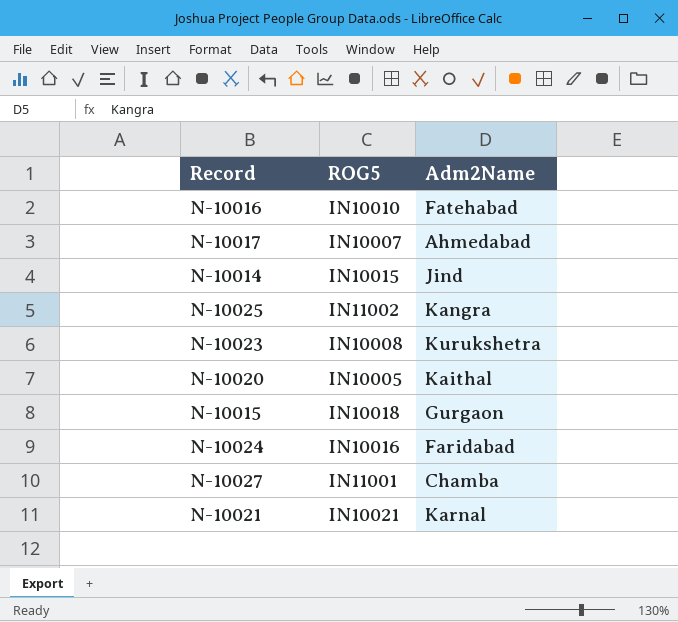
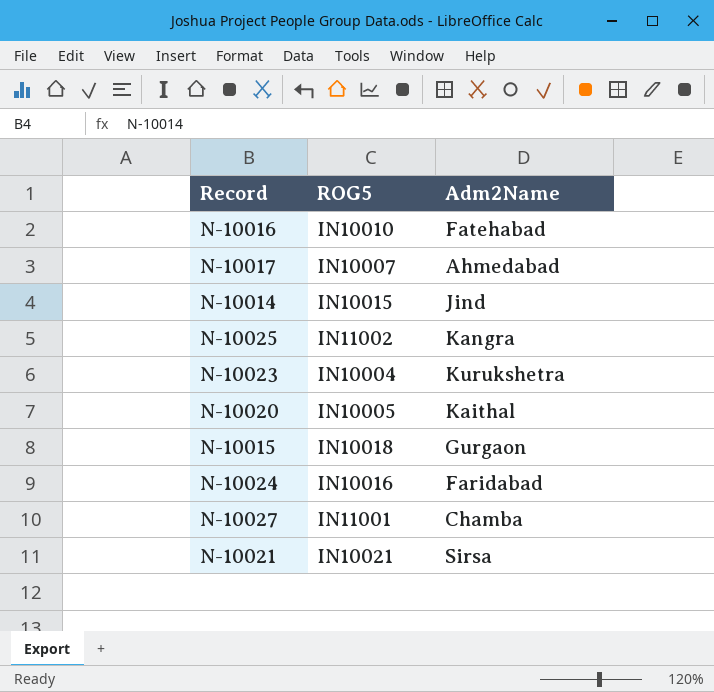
N-10023 | ROG5: IN10008 -> IN10004
N-10021 | Adm2Name: Karnal -> Sirsa

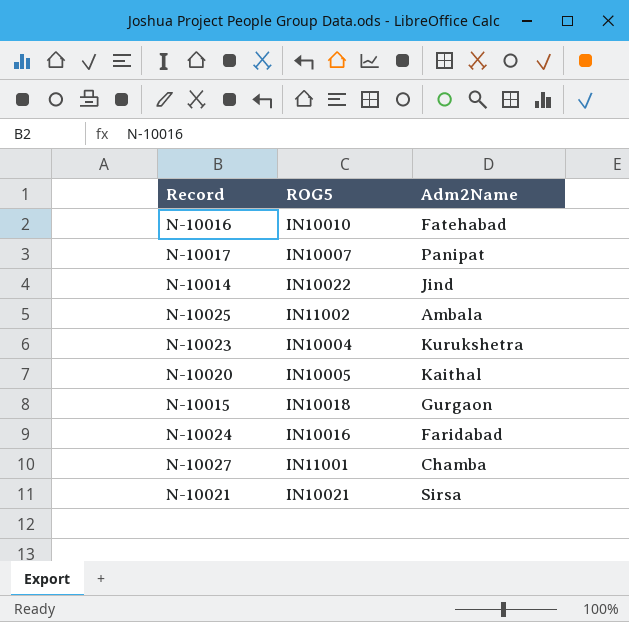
N-10017 | Adm2Name: Ahmedabad -> Panipat
N-10014 | ROG5: IN10015 -> IN10022
N-10025 | Adm2Name: Kangra -> Ambala

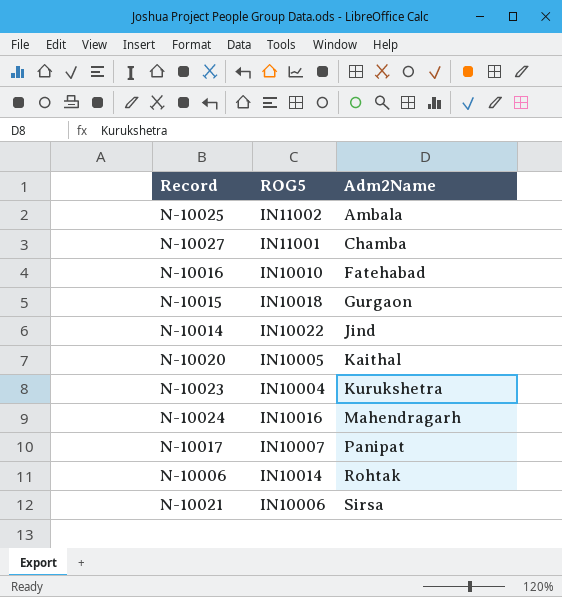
row order: none -> Adm2Name ascending
N-10024 | Adm2Name: Faridabad -> Mahendragarh
row N-10006: none -> IN10014 | Rohtak
N-10021 | ROG5: IN10021 -> IN10006

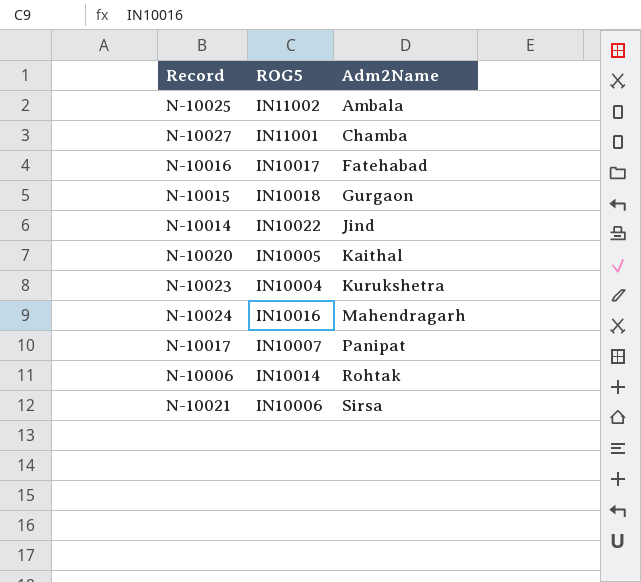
N-10016 | ROG5: IN10010 -> IN10017

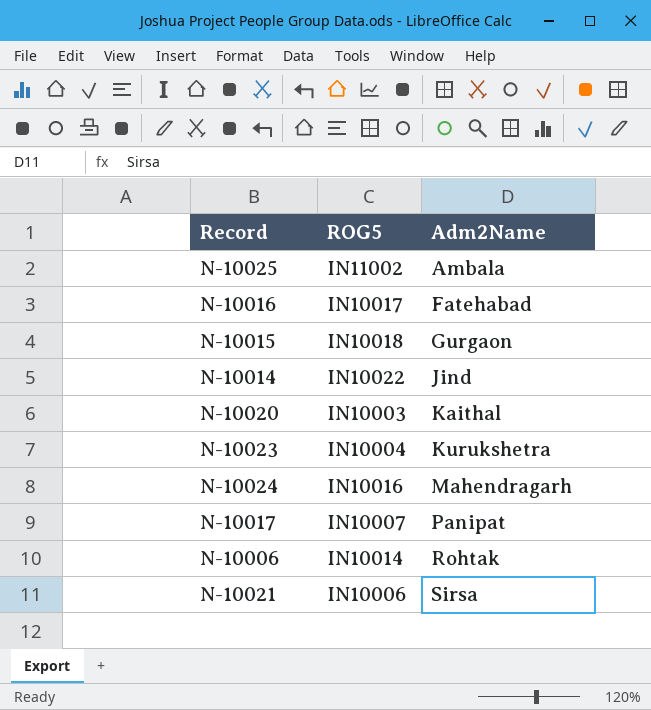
row N-10027: IN11001 | Chamba -> none
N-10020 | ROG5: IN10005 -> IN10003

